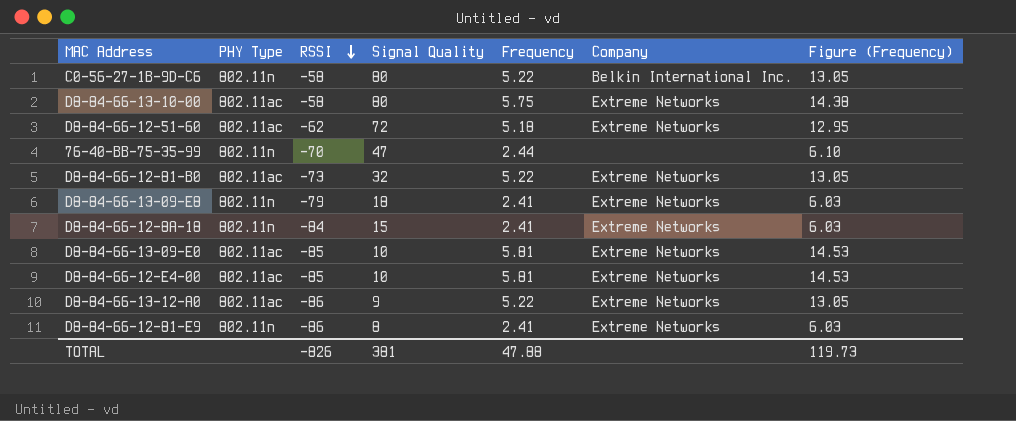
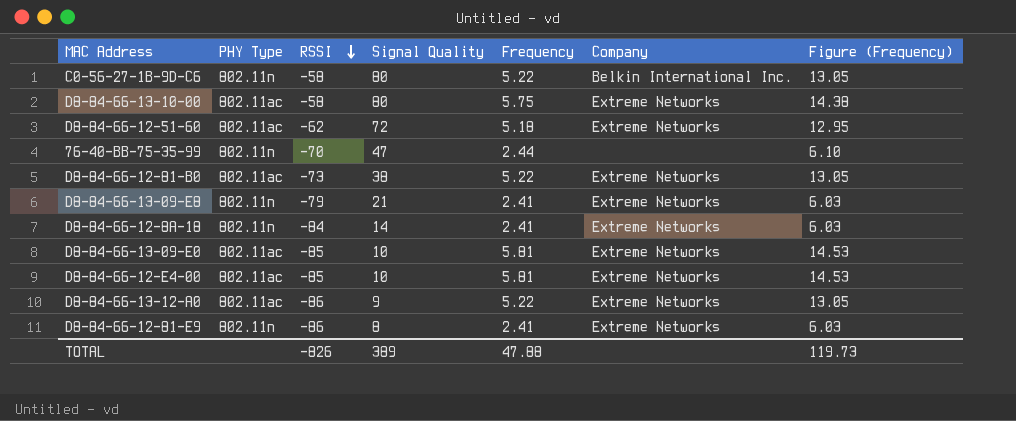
D8-84-66-12-81-B0 | Signal Quality: 32 -> 38
D8-84-66-13-09-E8 | Signal Quality: 18 -> 21
D8-84-66-12-8A-18 | Signal Quality: 15 -> 14
TOTAL | Signal Quality: 381 -> 389

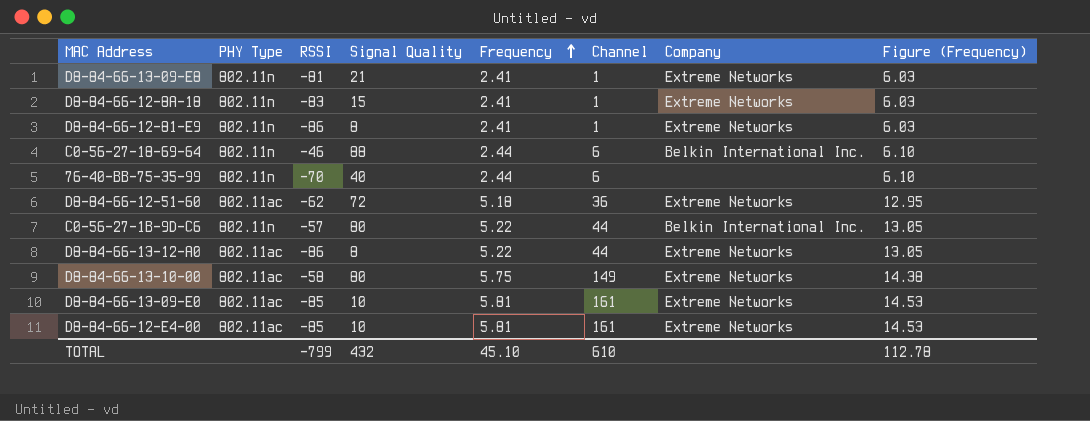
row order: RSSI descending -> Frequency ascending
column Channel | position: none -> 6
row D8-84-66-12-81-B0: 802.11ac | -73 | 38 | 5.22 | Extreme Networks | 13.05 -> none
D8-84-66-13-09-E8 | RSSI: -79 -> -81
D8-84-66-12-8A-18 | RSSI: -84 -> -83
D8-84-66-12-8A-18 | Signal Quality: 14 -> 15
row C0-56-27-18-69-64: none -> 802.11n | -46 | 88 | 2.44 | 6 | Belkin International Inc. | 6.10
76-40-BB-75-35-99 | Signal Quality: 47 -> 40
C0-56-27-1B-9D-C6 | RSSI: -58 -> -57
D8-84-66-13-12-A0 | Signal Quality: 9 -> 8
TOTAL | RSSI: -826 -> -799
TOTAL | Signal Quality: 389 -> 432
TOTAL | Frequency: 47.88 -> 45.10
TOTAL | Figure (Frequency): 119.73 -> 112.78

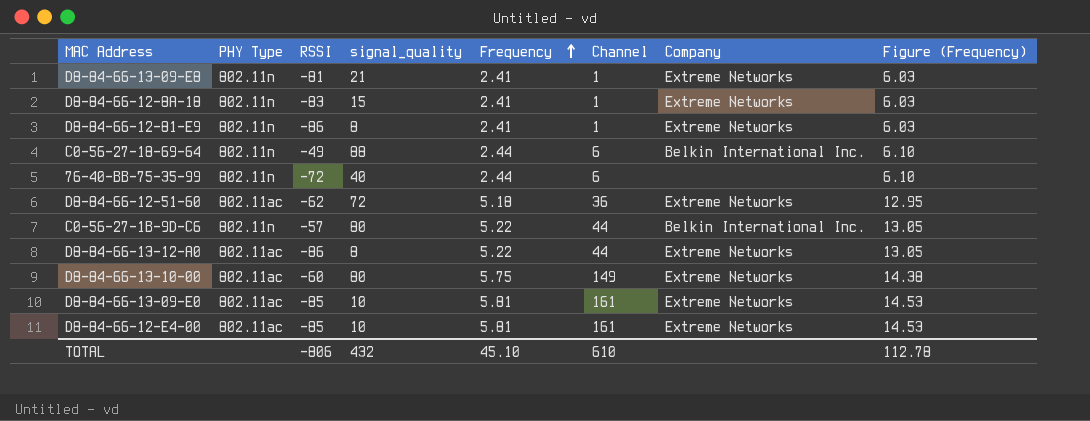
column name: Signal Quality -> signal_quality
C0-56-27-18-69-64 | RSSI: -46 -> -49
76-40-BB-75-35-99 | RSSI: -70 -> -72
D8-84-66-13-10-00 | RSSI: -58 -> -60
TOTAL | RSSI: -799 -> -806

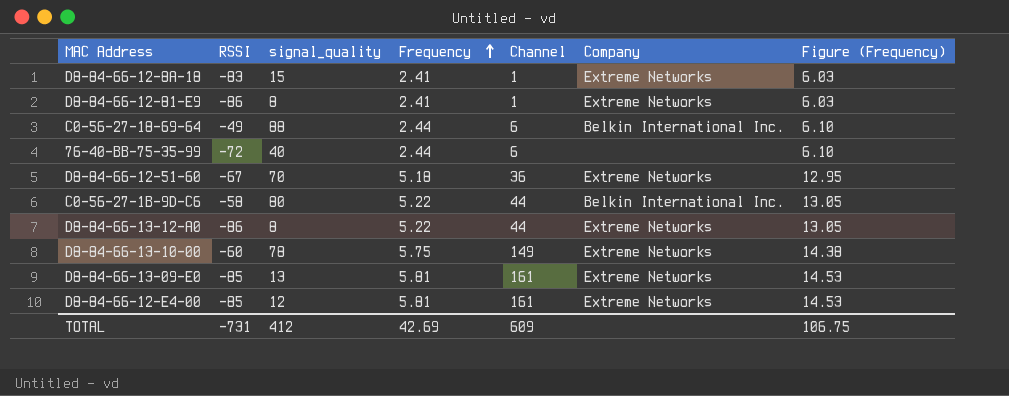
column PHY Type | position: 2 -> none
row D8-84-66-13-09-E8: 802.11n | -81 | 21 | 2.41 | 1 | Extreme Networks | 6.03 -> none
D8-84-66-12-51-60 | RSSI: -62 -> -67
D8-84-66-12-51-60 | signal_quality: 72 -> 70
C0-56-27-1B-9D-C6 | RSSI: -57 -> -58
D8-84-66-13-10-00 | signal_quality: 80 -> 78
D8-84-66-13-09-E0 | signal_quality: 10 -> 13
D8-84-66-12-E4-00 | signal_quality: 10 -> 12
TOTAL | RSSI: -806 -> -731
TOTAL | signal_quality: 432 -> 412
TOTAL | Frequency: 45.10 -> 42.69
TOTAL | Channel: 610 -> 609
TOTAL | Figure (Frequency): 112.78 -> 106.75

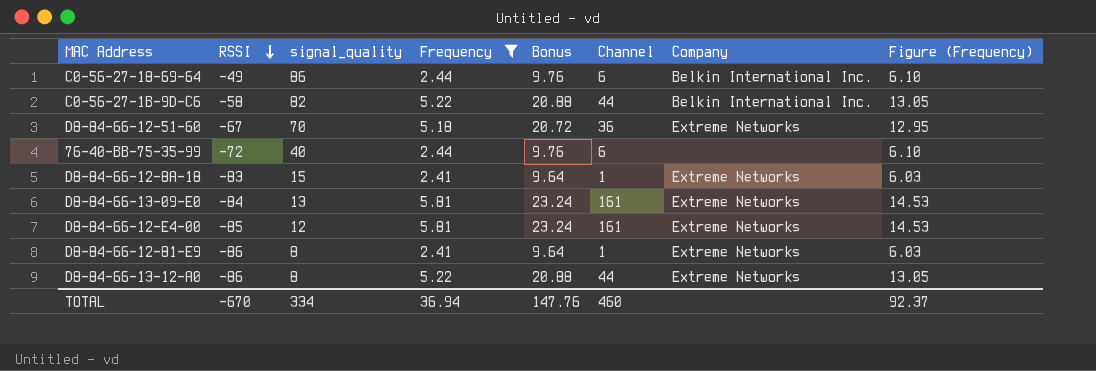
filter: none -> Frequency != 5.75
row order: Frequency ascending -> RSSI descending
column Bonus | formula: none -> [Frequency] * 4
C0-56-27-18-69-64 | signal_quality: 88 -> 86
C0-56-27-1B-9D-C6 | signal_quality: 80 -> 82
D8-84-66-13-09-E0 | RSSI: -85 -> -84
TOTAL | RSSI: -731 -> -670
TOTAL | signal_quality: 412 -> 334
TOTAL | Frequency: 42.69 -> 36.94
TOTAL | Channel: 609 -> 460
TOTAL | Figure (Frequency): 106.75 -> 92.37

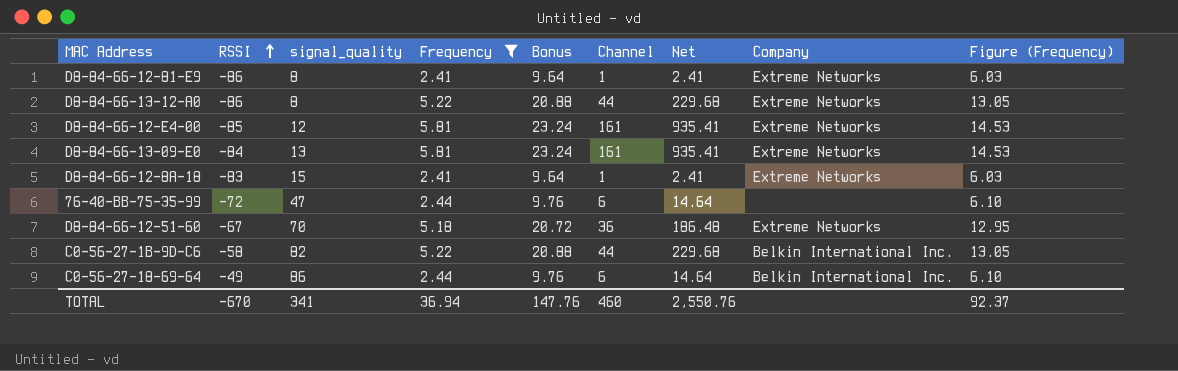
row order: RSSI descending -> RSSI ascending
column Net | formula: none -> [Frequency] * [Channel]
76-40-BB-75-35-99 | signal_quality: 40 -> 47
TOTAL | signal_quality: 334 -> 341

